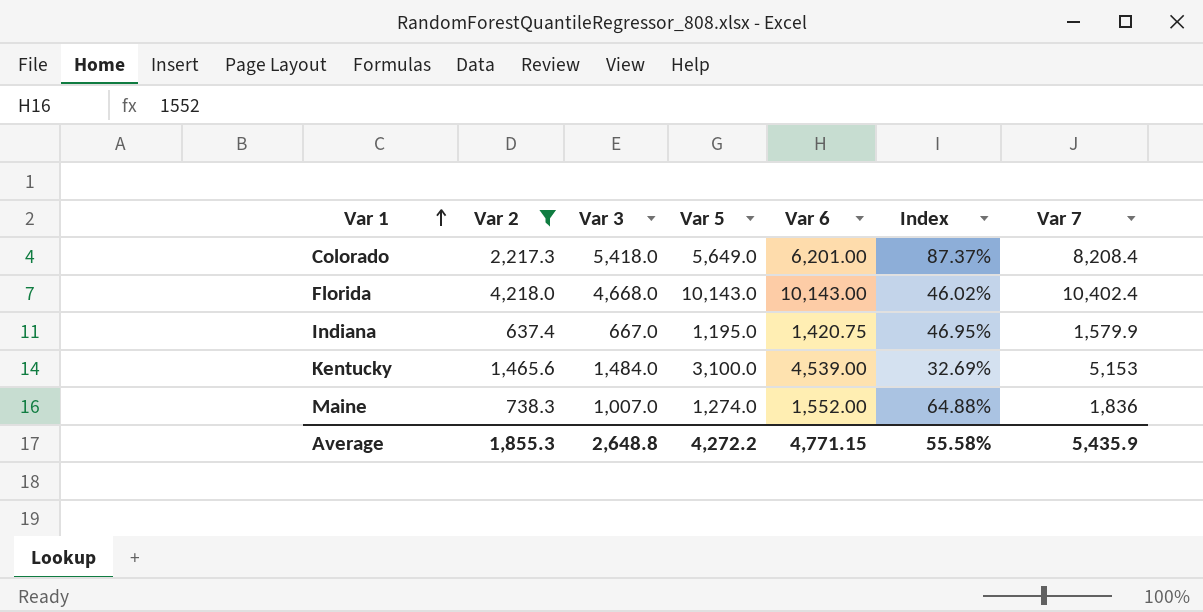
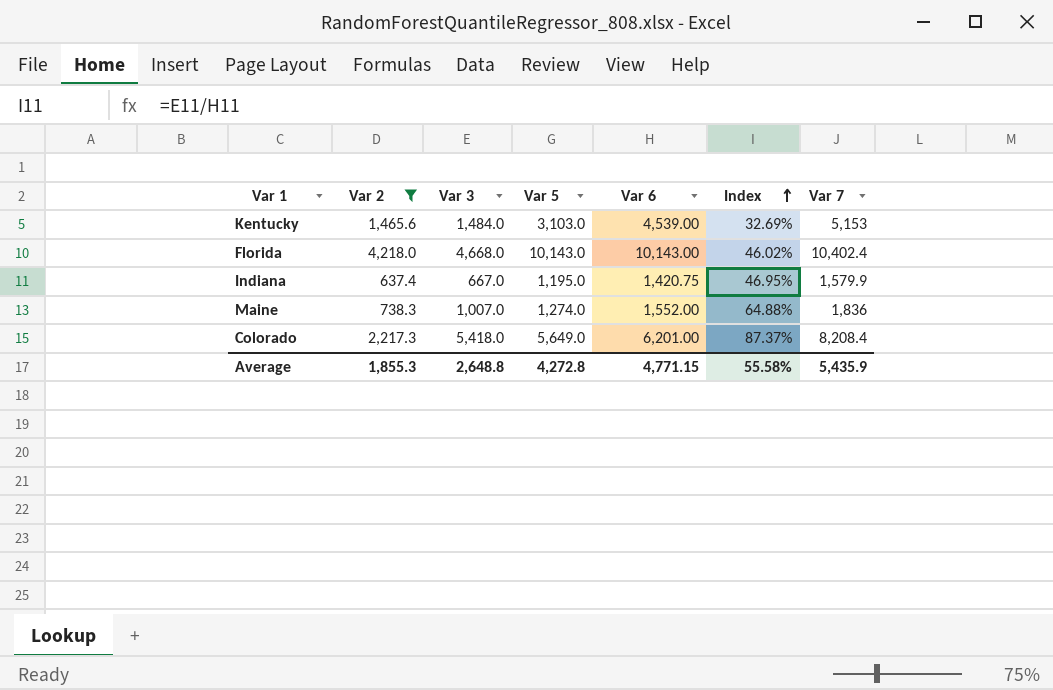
row order: Var 1 ascending -> Index ascending
Kentucky | Var 5: 3,100.0 -> 3,103.0
Average | Var 5: 4,272.2 -> 4,272.8

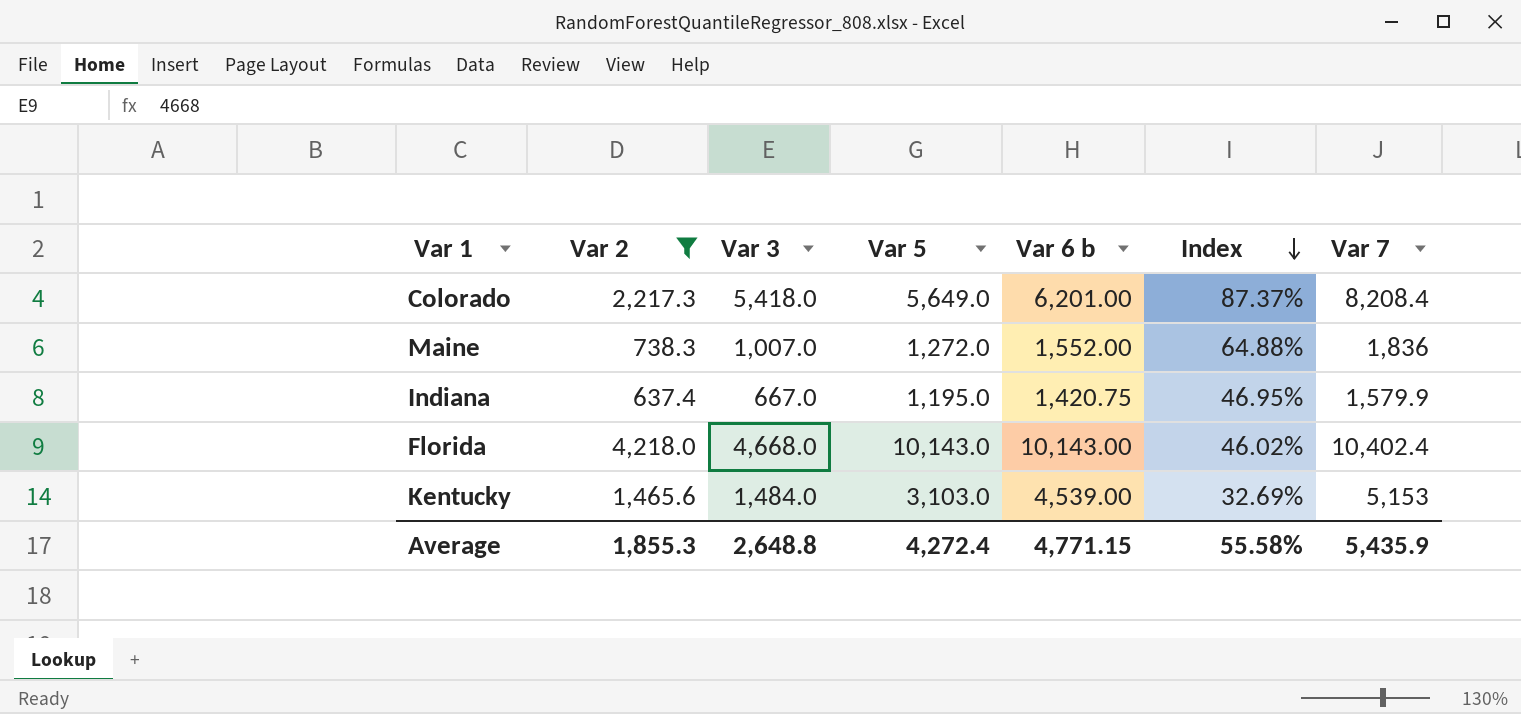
row order: Index ascending -> Index descending
column name: Var 6 -> Var 6 b
Maine | Var 5: 1,274.0 -> 1,272.0
Average | Var 5: 4,272.8 -> 4,272.4

